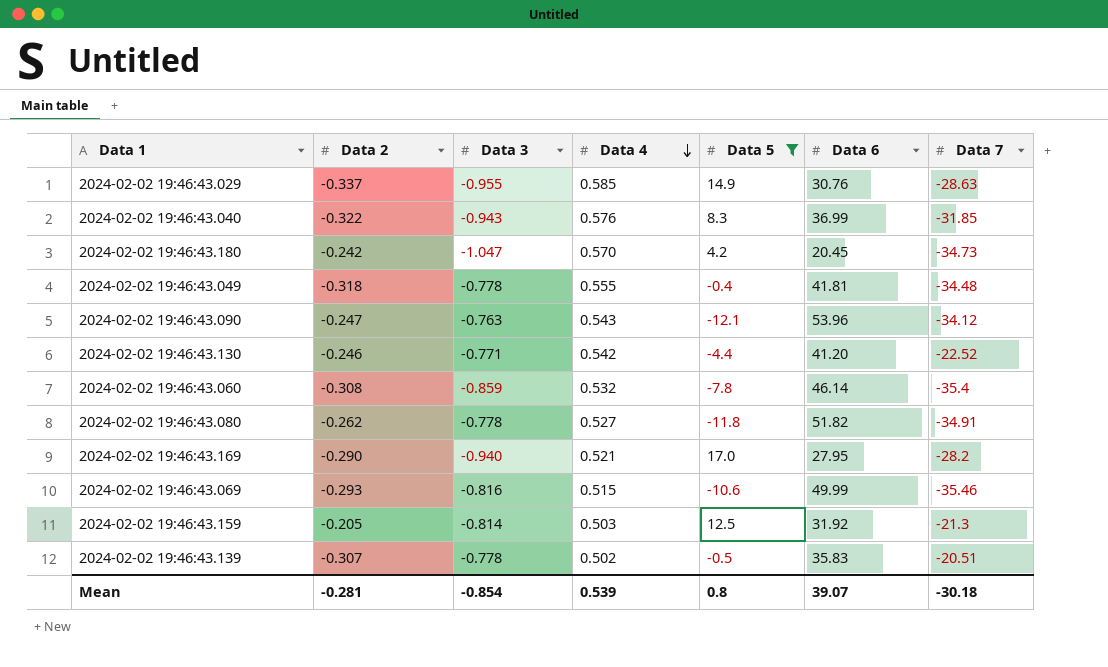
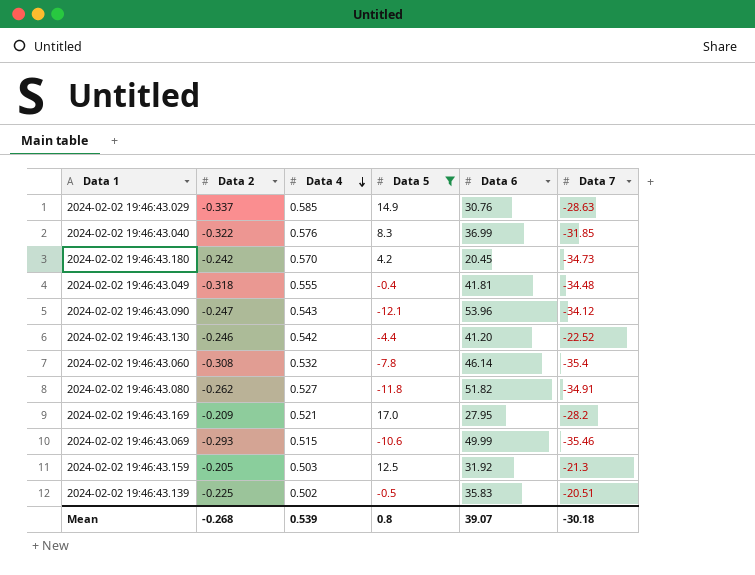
column Data 3 | position: 3 -> none
2024-02-02 19:46:43.169 | Data 2: -0.290 -> -0.209
2024-02-02 19:46:43.139 | Data 2: -0.307 -> -0.225
Mean | Data 2: -0.281 -> -0.268

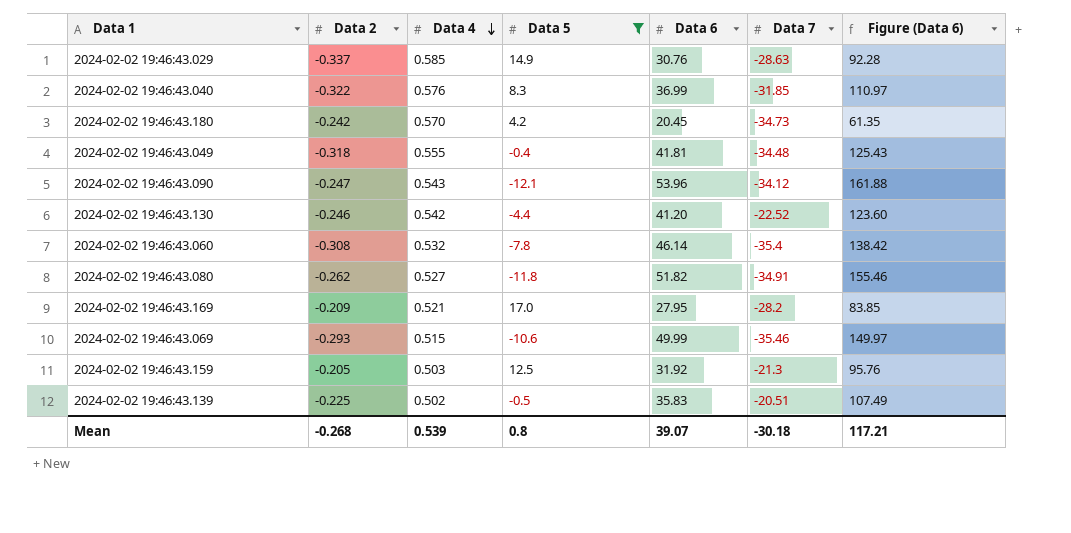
column Figure (Data 6) | formula: none -> [Data 6] * 3

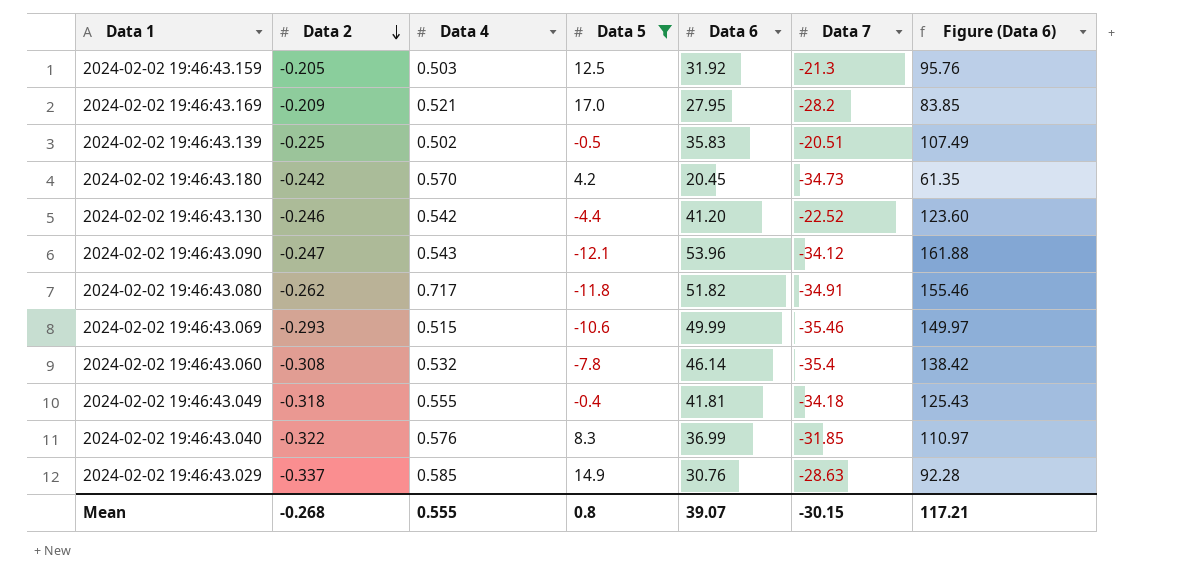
row order: Data 4 descending -> Data 2 descending
2024-02-02 19:46:43.080 | Data 4: 0.527 -> 0.717
2024-02-02 19:46:43.049 | Data 7: -34.48 -> -34.18
Mean | Data 4: 0.539 -> 0.555
Mean | Data 7: -30.18 -> -30.15

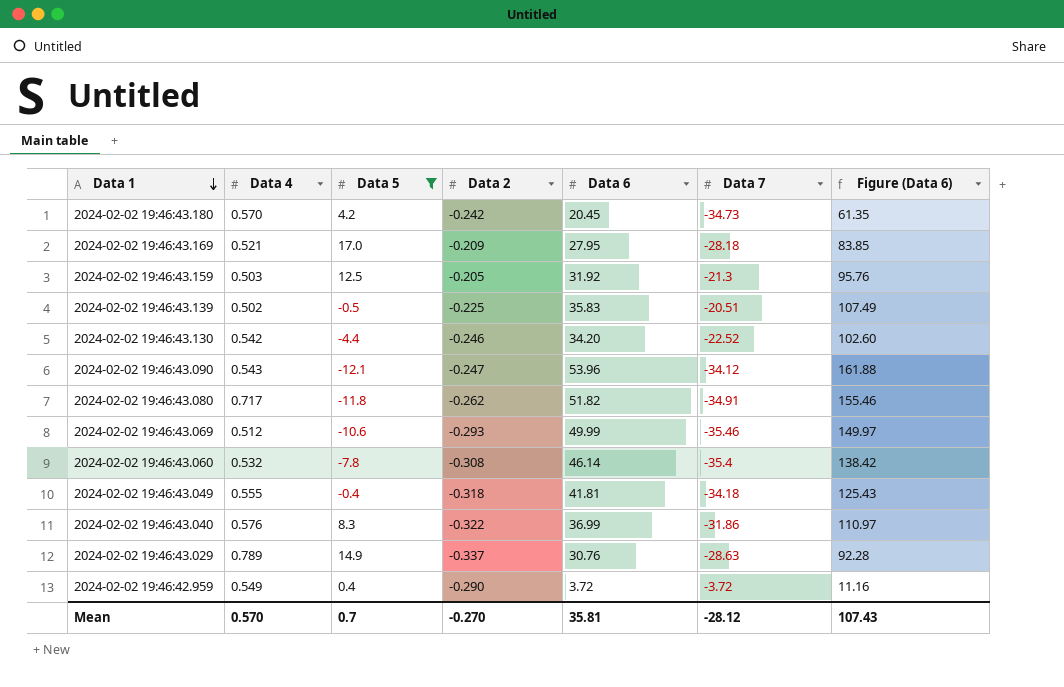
row order: Data 2 descending -> Data 1 descending
column Data 2 | position: 2 -> 4
2024-02-02 19:46:43.169 | Data 7: -28.2 -> -28.18
2024-02-02 19:46:43.130 | Data 6: 41.20 -> 34.20
2024-02-02 19:46:43.130 | Figure (Data 6): 123.60 -> 102.60
2024-02-02 19:46:43.069 | Data 4: 0.515 -> 0.512
2024-02-02 19:46:43.040 | Data 7: -31.85 -> -31.86
2024-02-02 19:46:43.029 | Data 4: 0.585 -> 0.789
row 2024-02-02 19:46:42.959: none -> 0.549 | 0.4 | -0.290 | 3.72 | -3.72 | 11.16
Mean | Data 4: 0.555 -> 0.570
Mean | Data 5: 0.8 -> 0.7
Mean | Data 2: -0.268 -> -0.270
Mean | Data 6: 39.07 -> 35.81
Mean | Data 7: -30.15 -> -28.12
Mean | Figure (Data 6): 117.21 -> 107.43

